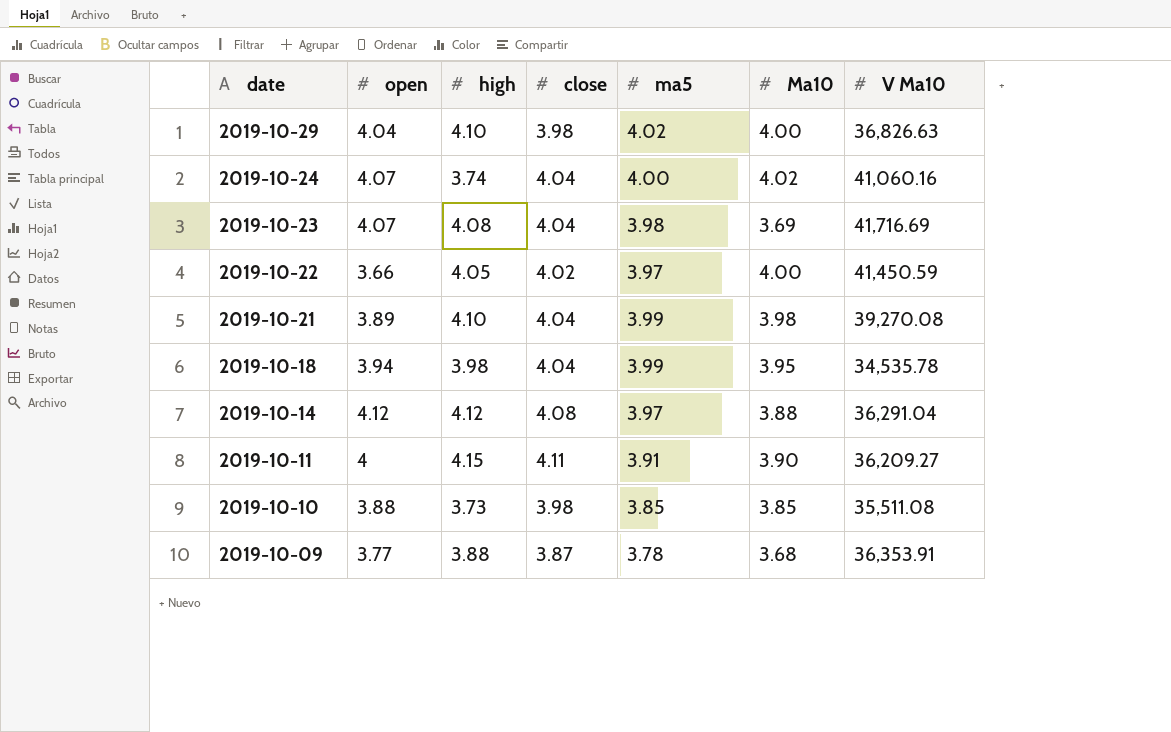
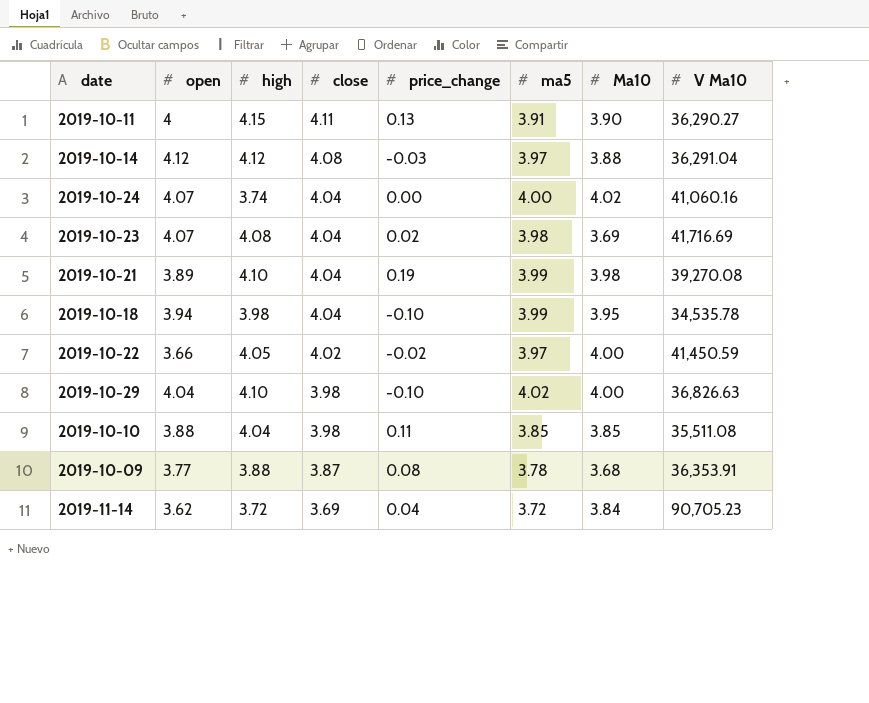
row order: date descending -> close descending
column price_change | position: none -> 5
2019-10-11 | V Ma10: 36,209.27 -> 36,290.27
2019-10-10 | high: 3.73 -> 4.04
row 2019-11-14: none -> 3.62 | 3.72 | 3.69 | 0.04 | 3.72 | 3.84 | 90,705.23

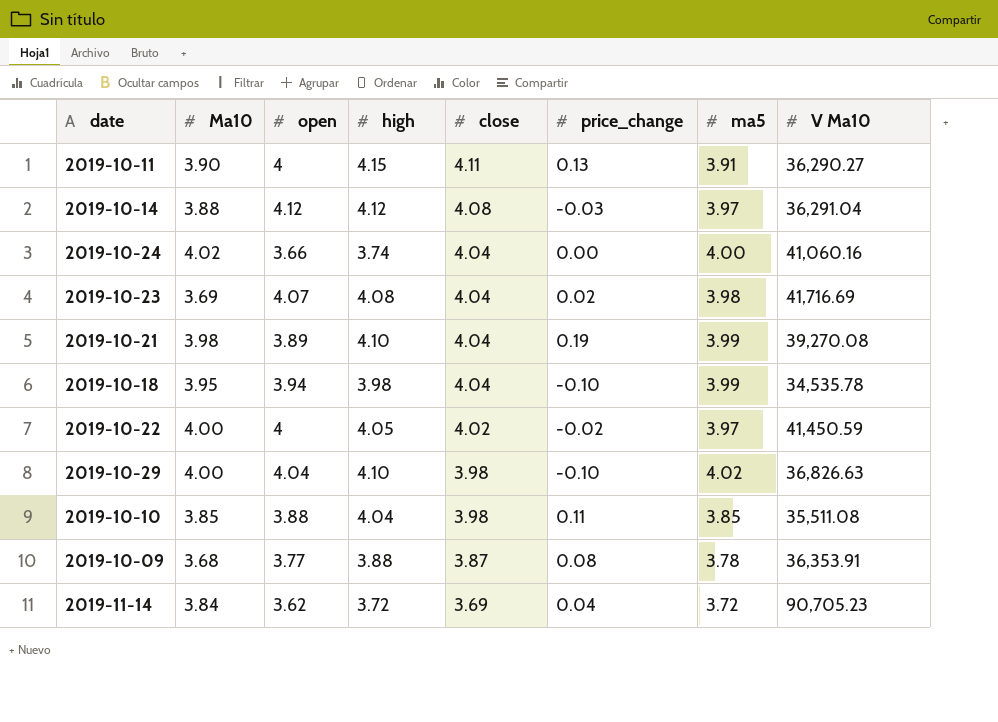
column Ma10 | position: 7 -> 2
2019-10-24 | open: 4.07 -> 3.66
2019-10-22 | open: 3.66 -> 4

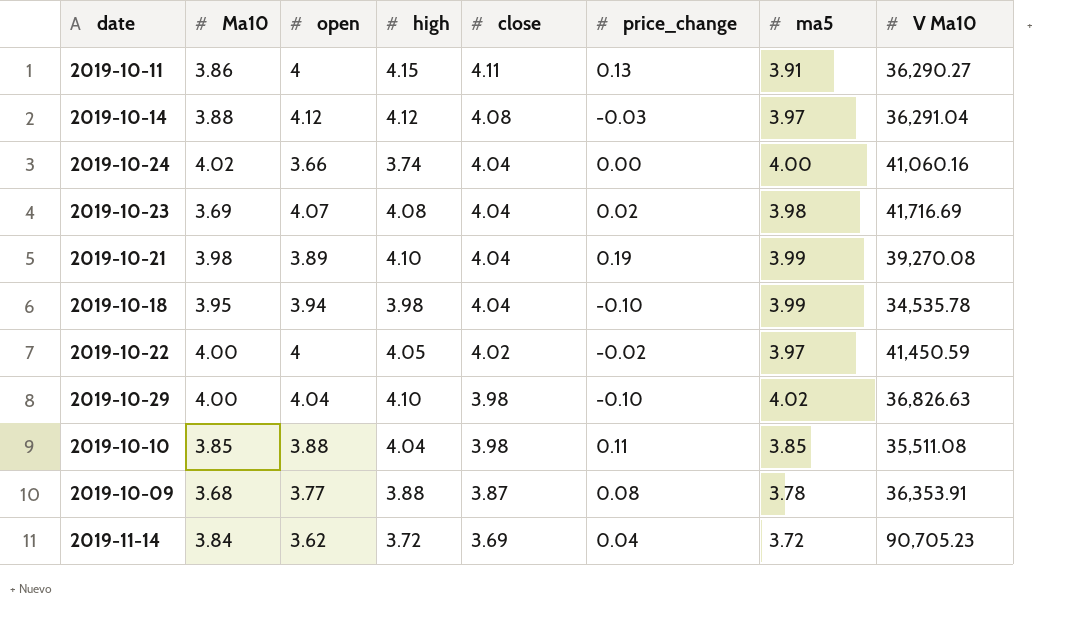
2019-10-11 | Ma10: 3.90 -> 3.86

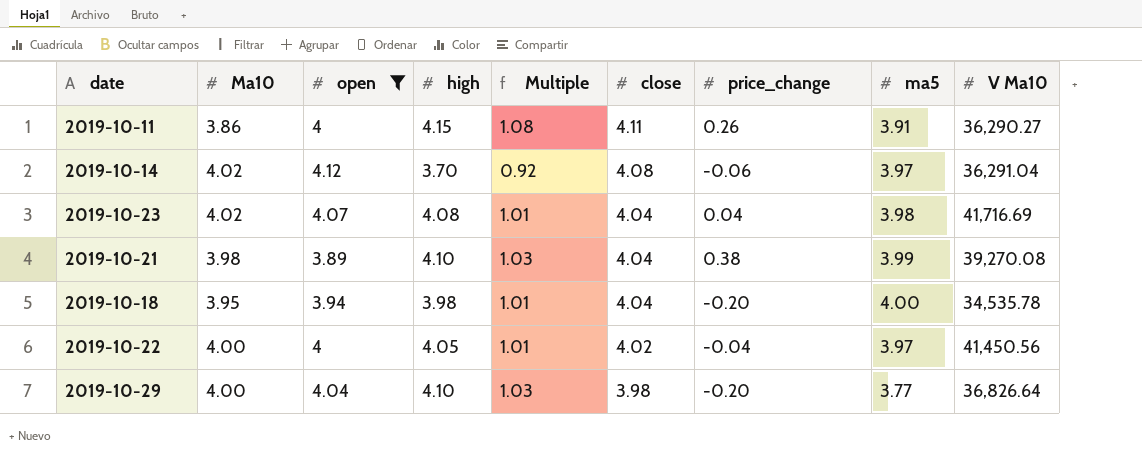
filter: none -> open >= 3.89
column Multiple | formula: none -> [high] / [Ma10]
2019-10-11 | price_change: 0.13 -> 0.26
2019-10-14 | Ma10: 3.88 -> 4.02
2019-10-14 | high: 4.12 -> 3.70
2019-10-14 | price_change: -0.03 -> -0.06
2019-10-23 | Ma10: 3.69 -> 4.02
2019-10-23 | price_change: 0.02 -> 0.04
2019-10-21 | price_change: 0.19 -> 0.38
2019-10-18 | price_change: -0.10 -> -0.20
2019-10-18 | ma5: 3.99 -> 4.00
2019-10-22 | price_change: -0.02 -> -0.04
2019-10-22 | V Ma10: 41,450.59 -> 41,450.56
2019-10-29 | price_change: -0.10 -> -0.20
2019-10-29 | ma5: 4.02 -> 3.77
2019-10-29 | V Ma10: 36,826.63 -> 36,826.64

